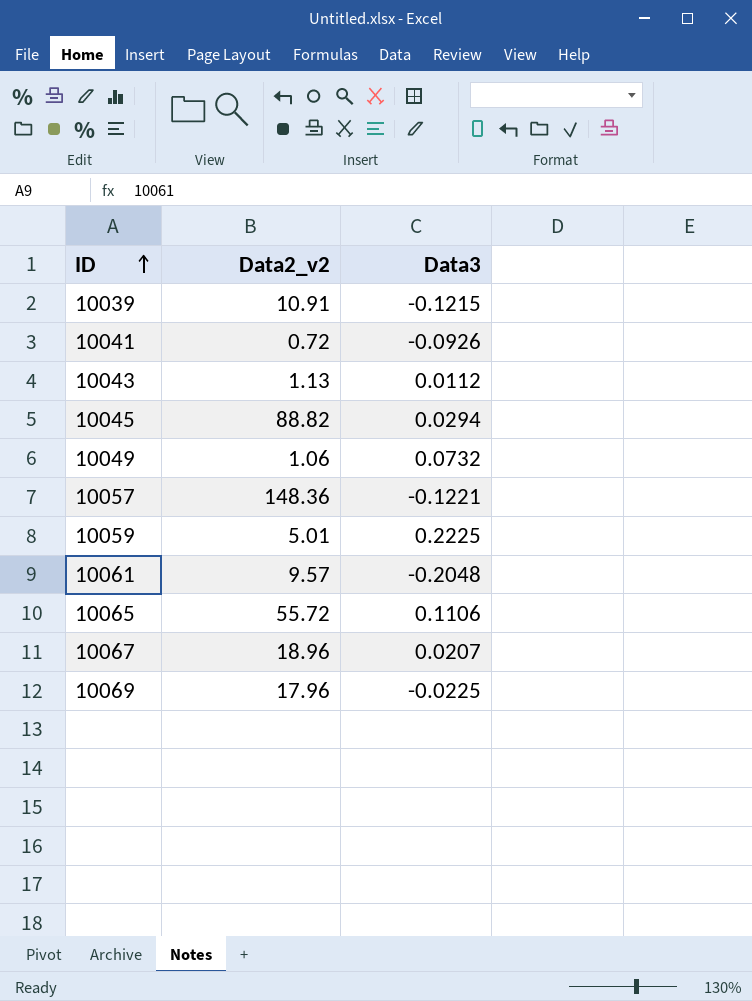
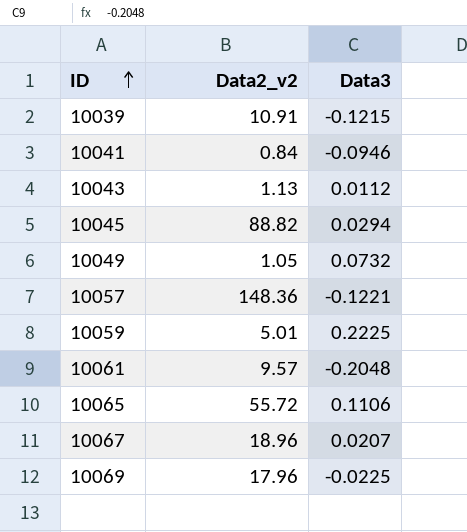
10041 | Data2_v2: 0.72 -> 0.84
10041 | Data3: -0.0926 -> -0.0946
10049 | Data2_v2: 1.06 -> 1.05

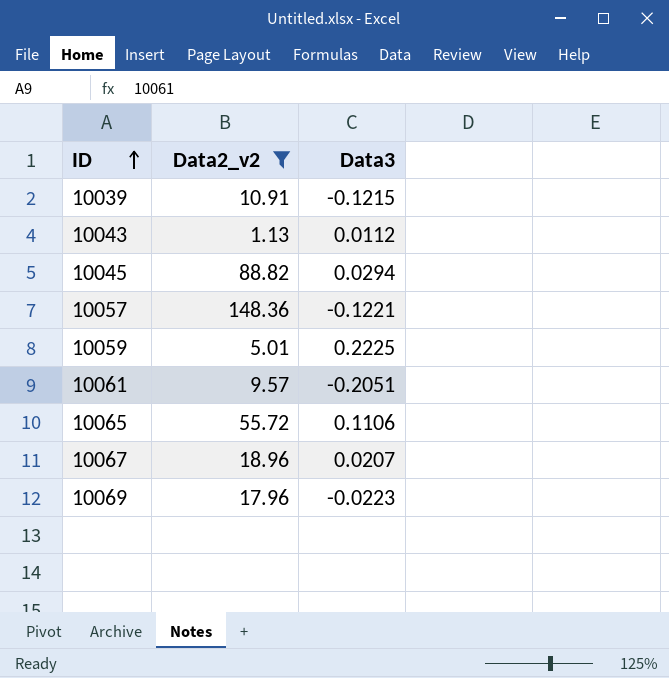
filter: none -> Data2_v2 >= 1.13
10061 | Data3: -0.2048 -> -0.2051
10069 | Data3: -0.0225 -> -0.0223

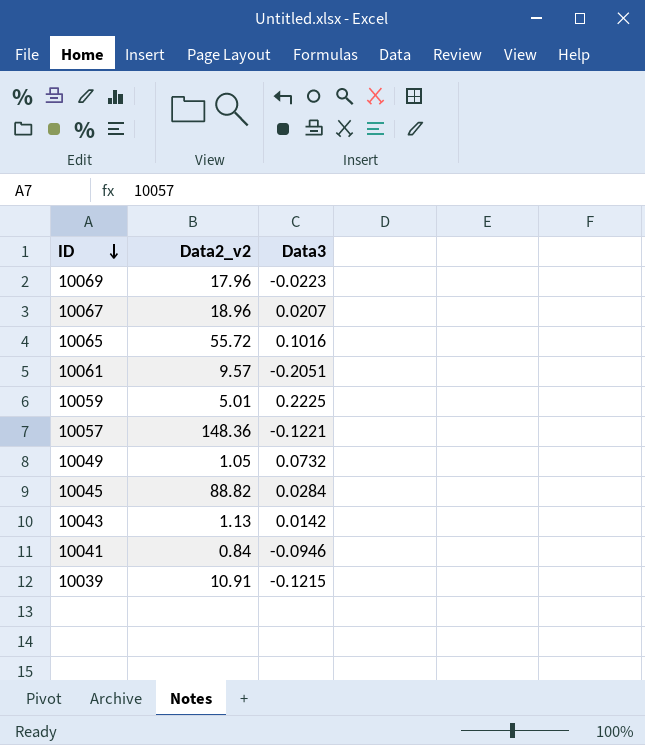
filter: Data2_v2 >= 1.13 -> none
row order: ID ascending -> ID descending
10065 | Data3: 0.1106 -> 0.1016
10045 | Data3: 0.0294 -> 0.0284
10043 | Data3: 0.0112 -> 0.0142

